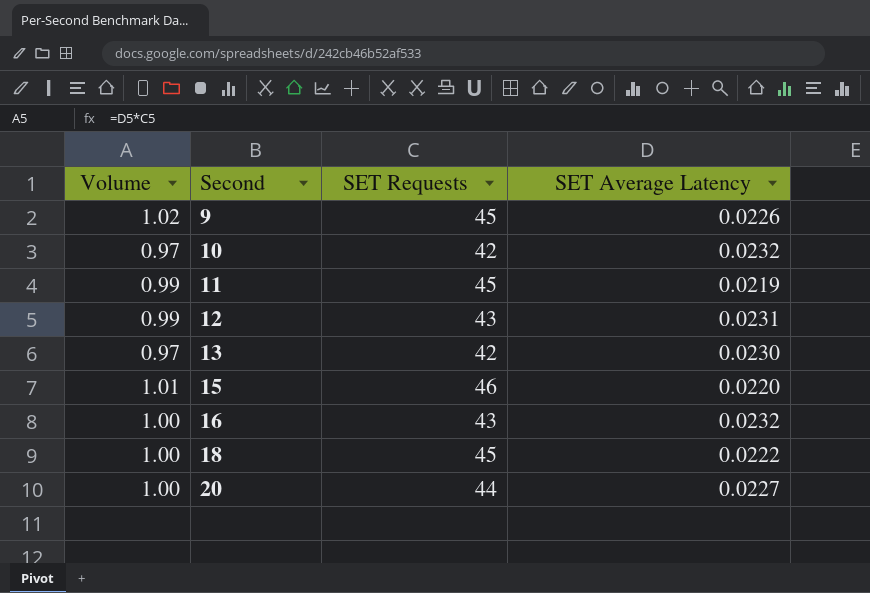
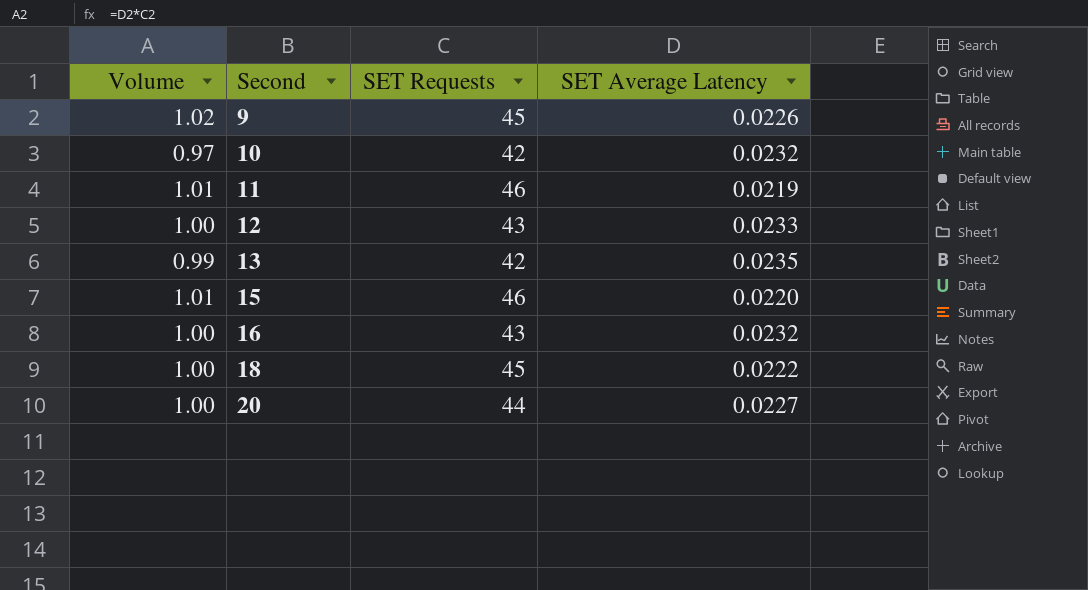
11 | Volume: 0.99 -> 1.01
11 | SET Requests: 45 -> 46
12 | Volume: 0.99 -> 1.00
12 | SET Average Latency: 0.0231 -> 0.0233
13 | Volume: 0.97 -> 0.99
13 | SET Average Latency: 0.0230 -> 0.0235

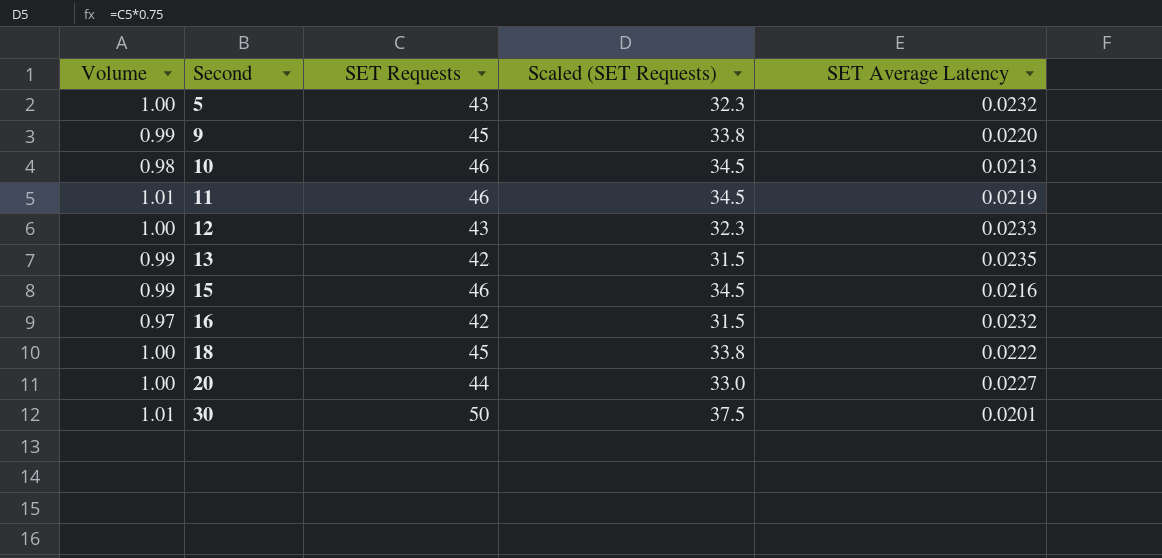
column Scaled (SET Requests) | formula: none -> [SET Requests] * 0.75
row 5: none -> 1.00 | 43 | 32.3 | 0.0232
9 | Volume: 1.02 -> 0.99
9 | SET Average Latency: 0.0226 -> 0.0220
10 | Volume: 0.97 -> 0.98
10 | SET Requests: 42 -> 46
10 | SET Average Latency: 0.0232 -> 0.0213
15 | Volume: 1.01 -> 0.99
15 | SET Average Latency: 0.0220 -> 0.0216
16 | Volume: 1.00 -> 0.97
16 | SET Requests: 43 -> 42
row 30: none -> 1.01 | 50 | 37.5 | 0.0201

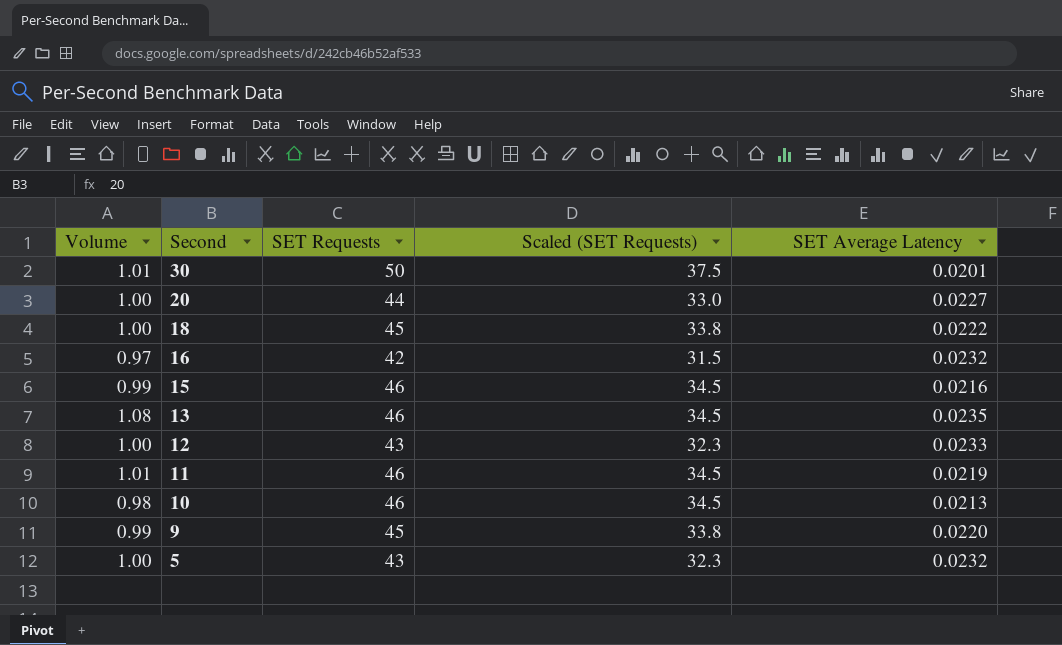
row order: Second ascending -> Second descending
13 | Volume: 0.99 -> 1.08
13 | SET Requests: 42 -> 46
13 | Scaled (SET Requests): 31.5 -> 34.5

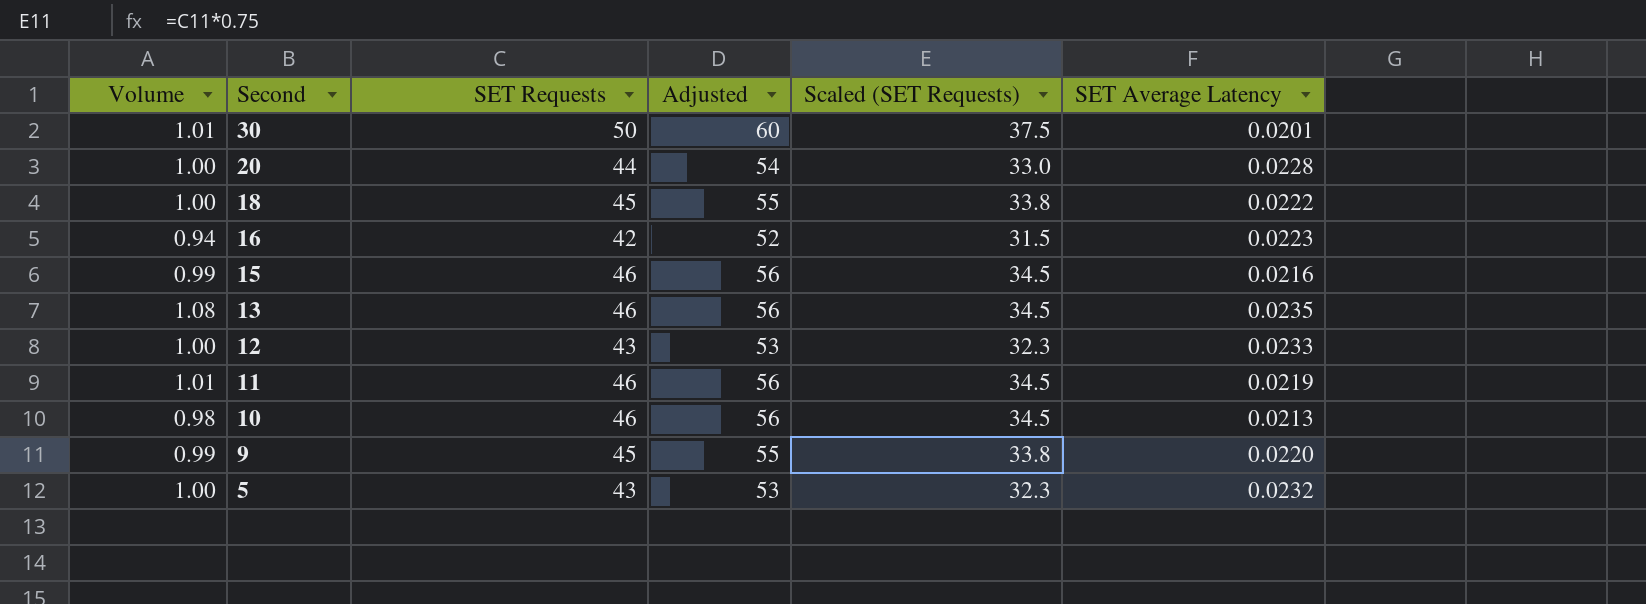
column Adjusted | formula: none -> [SET Requests] + 10
20 | SET Average Latency: 0.0227 -> 0.0228
16 | Volume: 0.97 -> 0.94
16 | SET Average Latency: 0.0232 -> 0.0223

